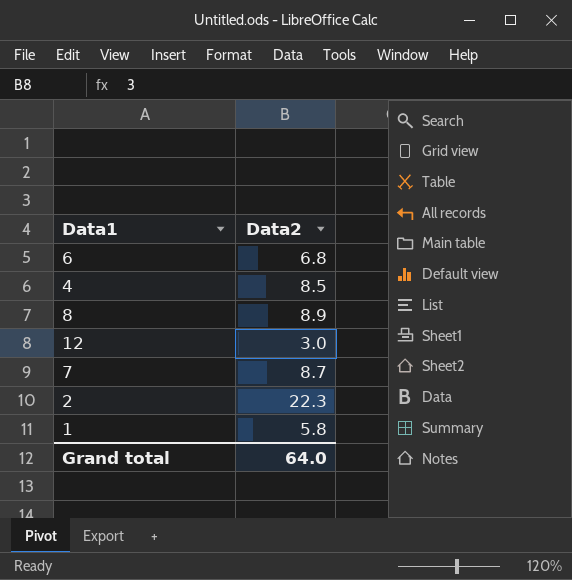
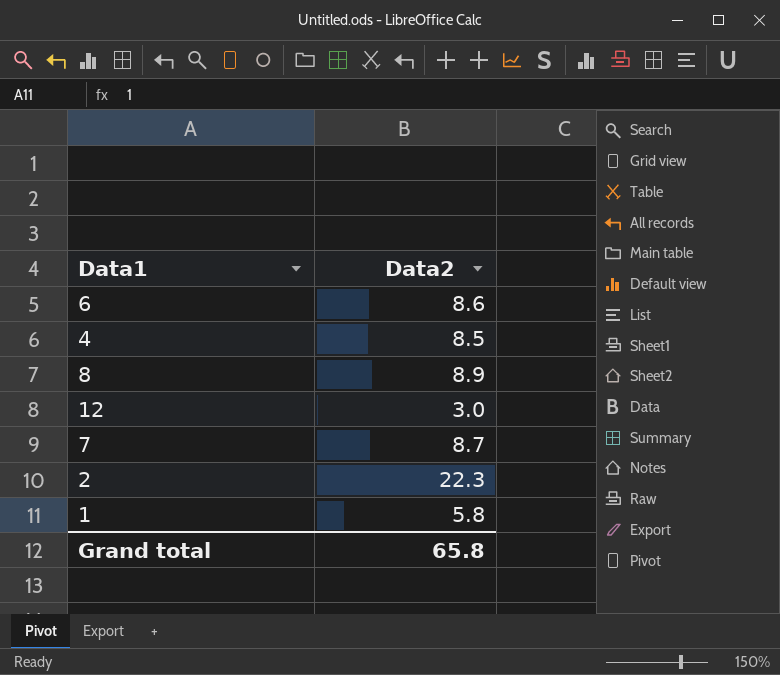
6 | Data2: 6.8 -> 8.6
Grand total | Data2: 64.0 -> 65.8

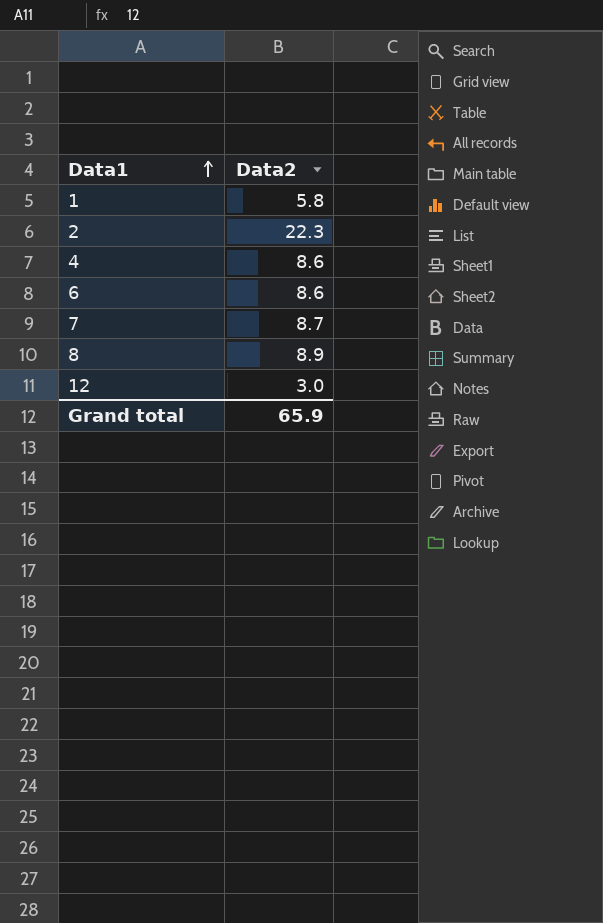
row order: none -> Data1 ascending
4 | Data2: 8.5 -> 8.6
Grand total | Data2: 65.8 -> 65.9

